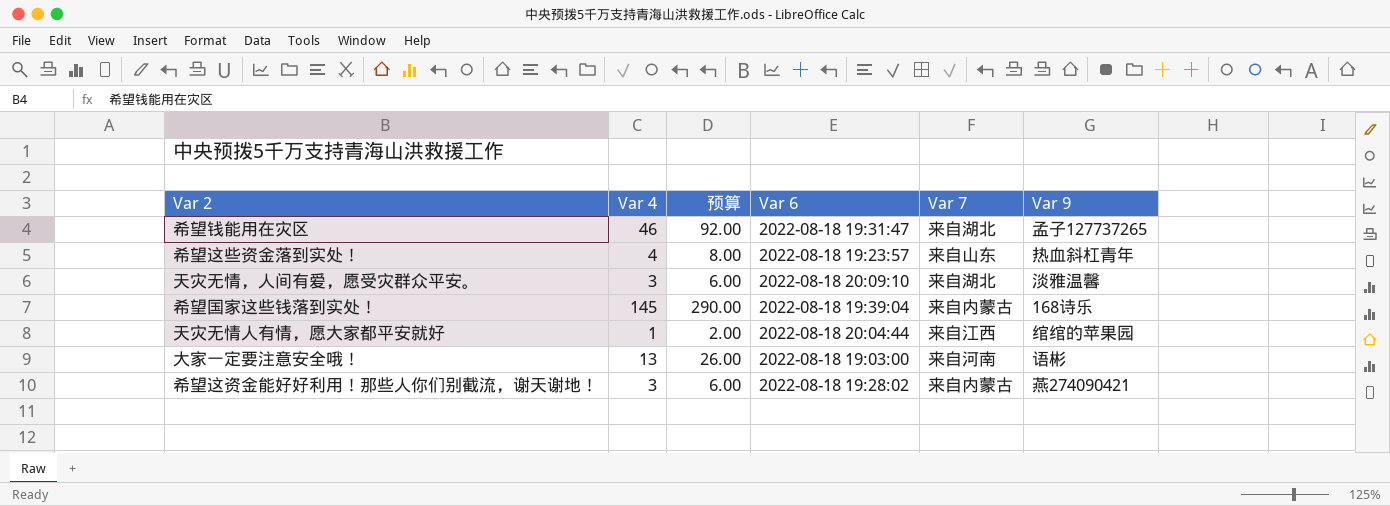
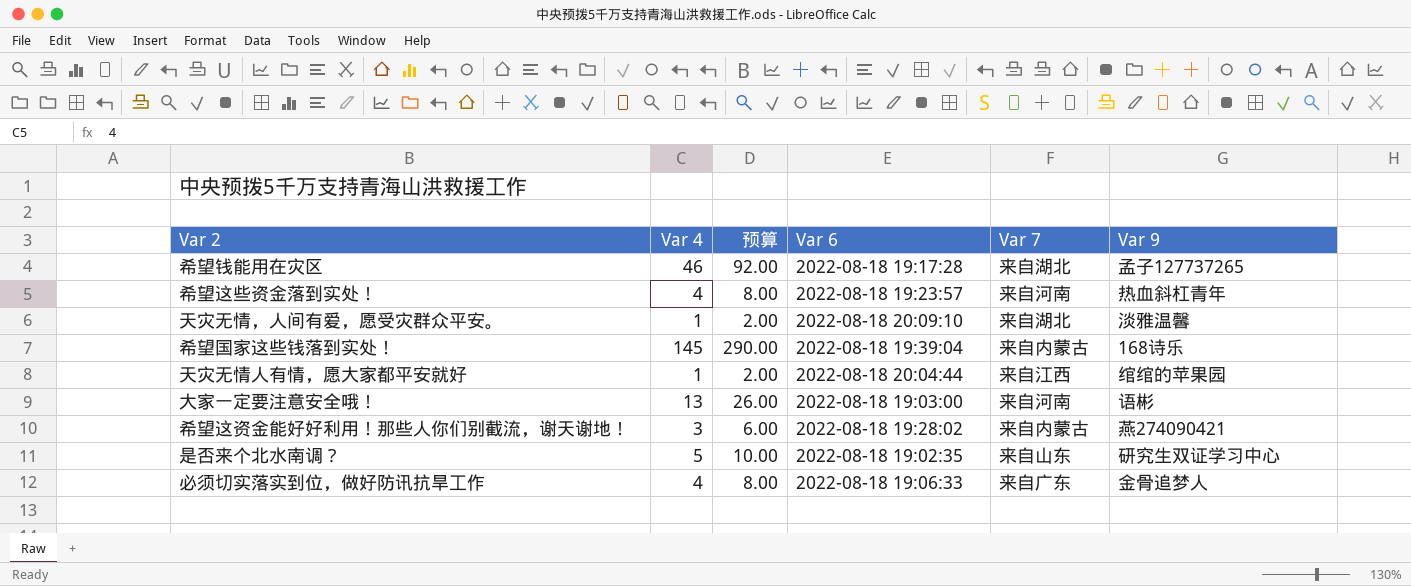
希望钱能用在灾区 | Var 6: 2022-08-18 19:31:47 -> 2022-08-18 19:17:28
希望这些资金落到实处！ | Var 7: 来自山东 -> 来自河南
天灾无情，人间有爱，愿受灾群众平安。 | Var 4: 3 -> 1
天灾无情，人间有爱，愿受灾群众平安。 | 预算: 6.00 -> 2.00
row 是否来个北水南调？: none -> 5 | 10.00 | 2022-08-18 19:02:35 | 来自山东 | 研究生双证学习中心
row 必须切实落实到位，做好防讯抗旱工作: none -> 4 | 8.00 | 2022-08-18 19:06:33 | 来自广东 | 金骨追梦人

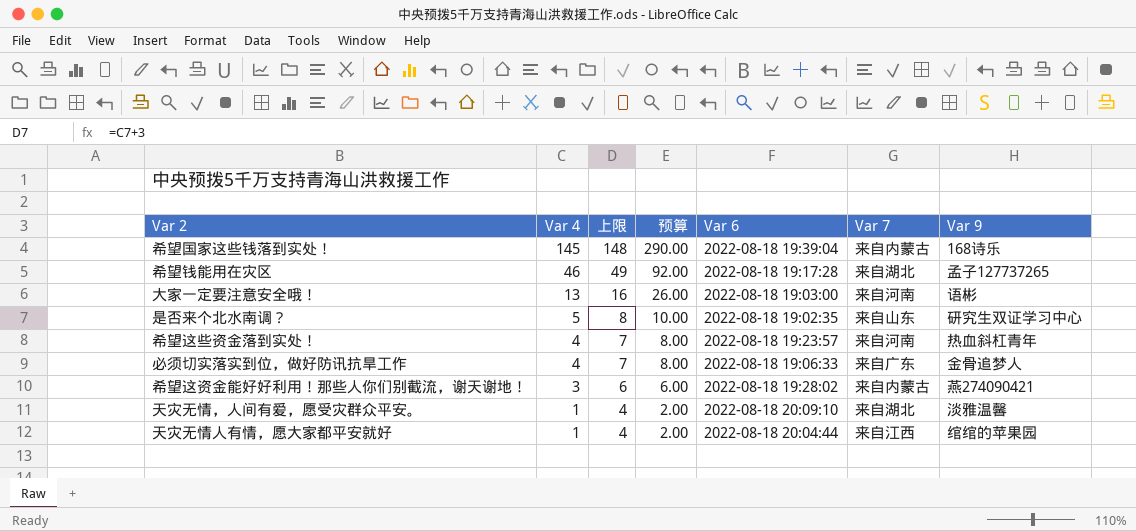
row order: none -> Var 4 descending
column 上限 | formula: none -> [Var 4] + 3

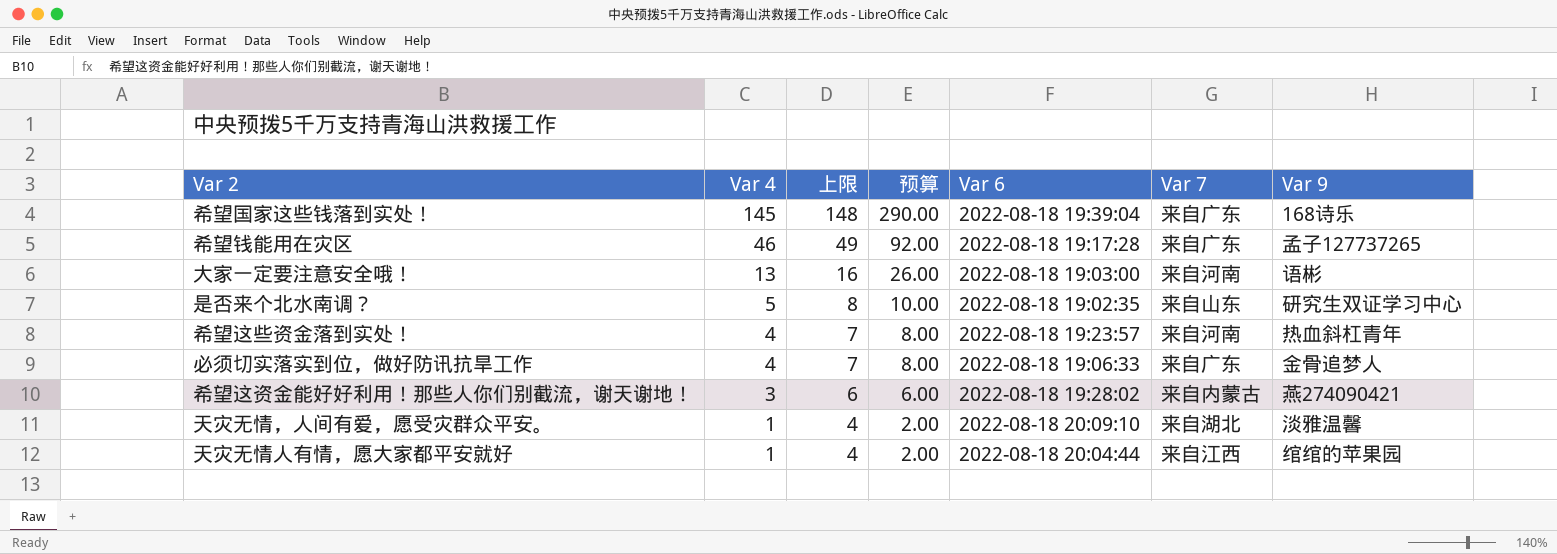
希望国家这些钱落到实处！ | Var 7: 来自内蒙古 -> 来自广东
希望钱能用在灾区 | Var 7: 来自湖北 -> 来自广东

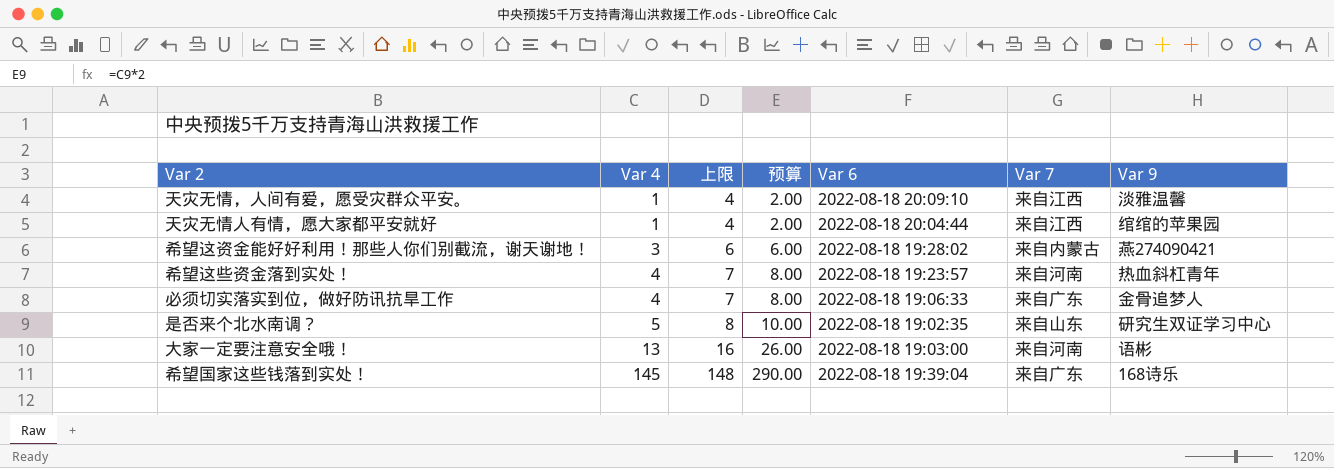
row order: Var 4 descending -> Var 4 ascending
row 希望钱能用在灾区: 46 | 49 | 92.00 | 2022-08-18 19:17:28 | 来自广东 | 孟子127737265 -> none
天灾无情，人间有爱，愿受灾群众平安。 | Var 7: 来自湖北 -> 来自江西

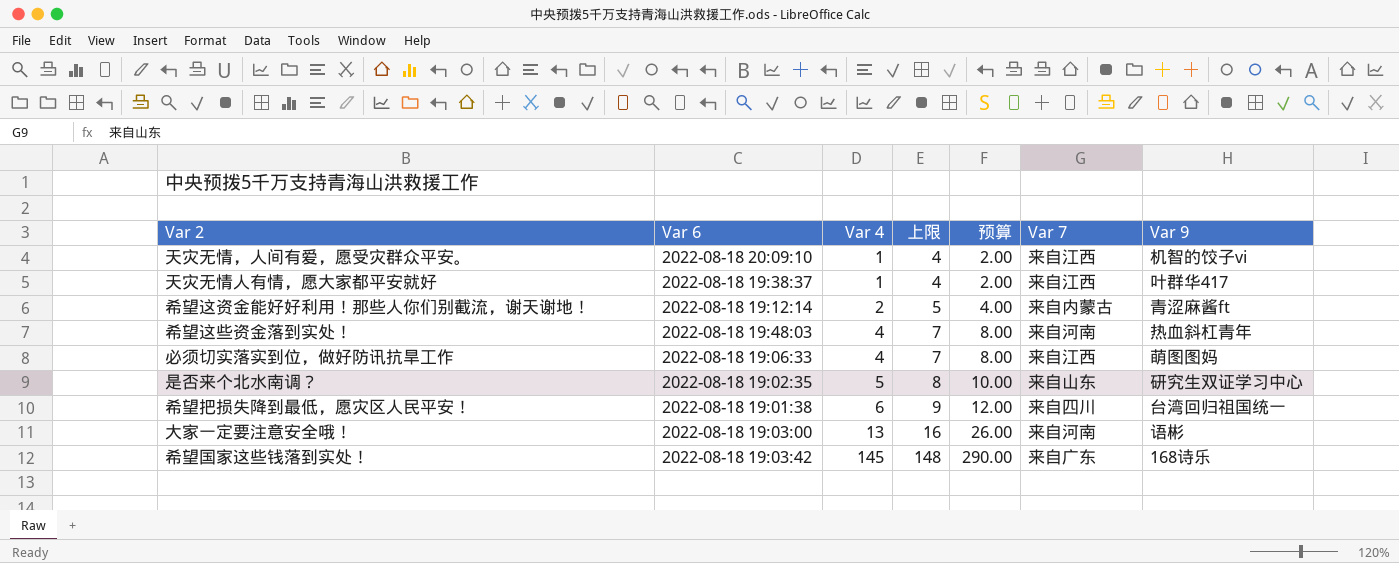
column Var 6 | position: 5 -> 2
天灾无情，人间有爱，愿受灾群众平安。 | Var 9: 淡雅温馨 -> 机智的饺子vi
天灾无情人有情，愿大家都平安就好 | Var 6: 2022-08-18 20:04:44 -> 2022-08-18 19:38:37
天灾无情人有情，愿大家都平安就好 | Var 9: 绾绾的苹果园 -> 叶群华417
希望这资金能好好利用！那些人你们别截流，谢天谢地！ | Var 6: 2022-08-18 19:28:02 -> 2022-08-18 19:12:14
希望这资金能好好利用！那些人你们别截流，谢天谢地！ | Var 4: 3 -> 2
希望这资金能好好利用！那些人你们别截流，谢天谢地！ | 上限: 6 -> 5
希望这资金能好好利用！那些人你们别截流，谢天谢地！ | 预算: 6.00 -> 4.00
希望这资金能好好利用！那些人你们别截流，谢天谢地！ | Var 9: 燕274090421 -> 青涩麻酱ft
希望这些资金落到实处！ | Var 6: 2022-08-18 19:23:57 -> 2022-08-18 19:48:03
必须切实落实到位，做好防讯抗旱工作 | Var 7: 来自广东 -> 来自江西
必须切实落实到位，做好防讯抗旱工作 | Var 9: 金骨追梦人 -> 萌图图妈
row 希望把损失降到最低，愿灾区人民平安！: none -> 2022-08-18 19:01:38 | 6 | 9 | 12.00 | 来自四川 | 台湾回归祖国统一
希望国家这些钱落到实处！ | Var 6: 2022-08-18 19:39:04 -> 2022-08-18 19:03:42

